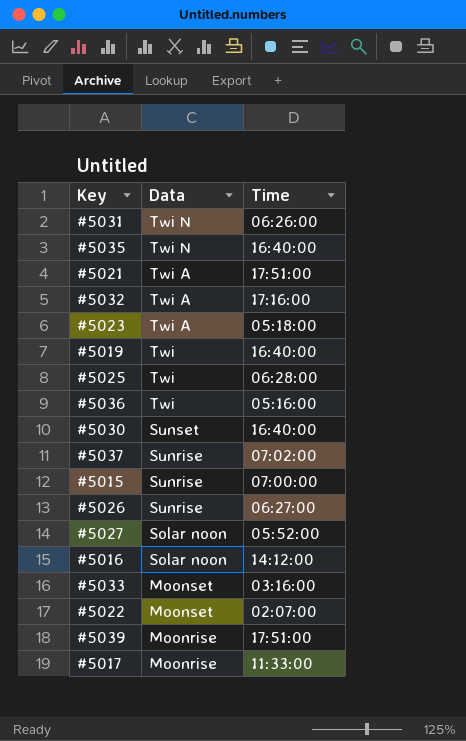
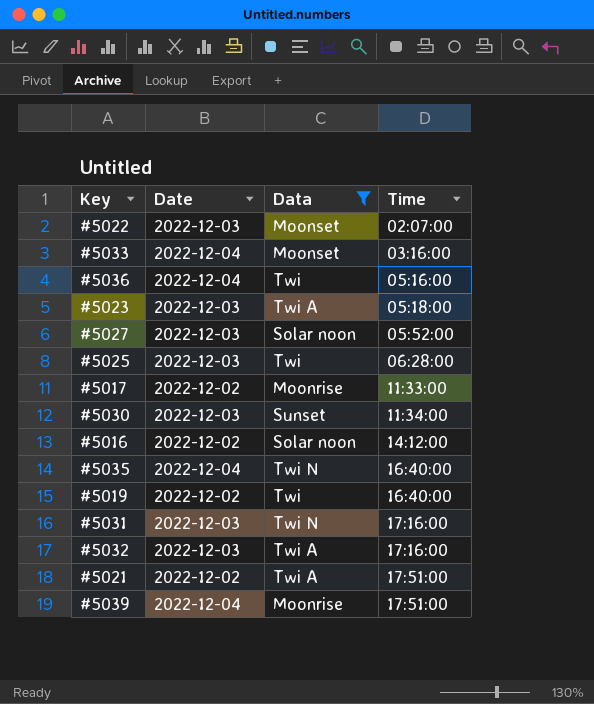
filter: none -> Data != Sunrise
row order: Data descending -> Time ascending
column Date | position: none -> 2
#5030 | Time: 16:40:00 -> 11:34:00
#5031 | Time: 06:26:00 -> 17:16:00

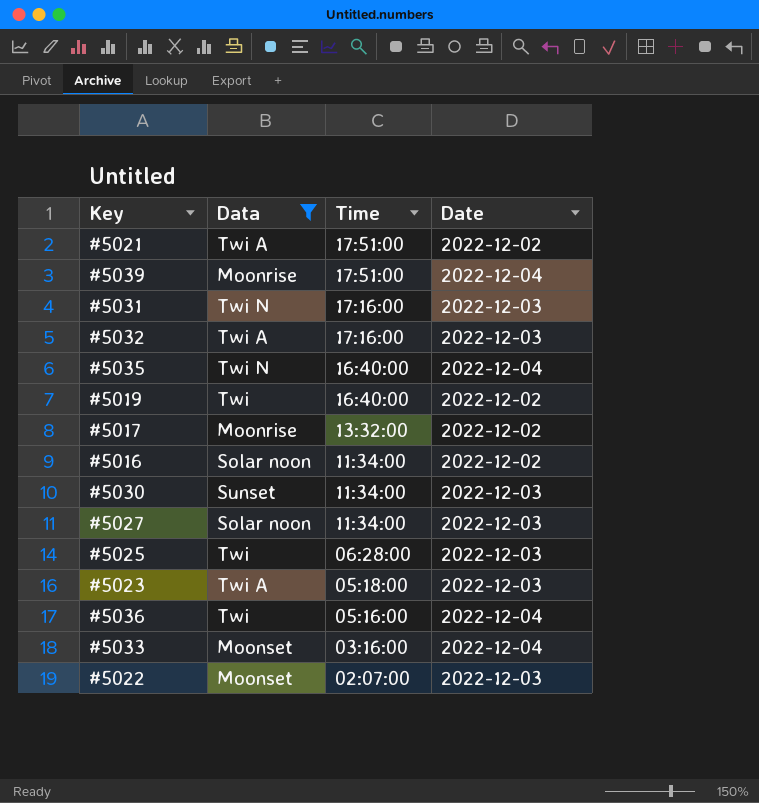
row order: Time ascending -> Time descending
column Date | position: 2 -> 4
#5017 | Time: 11:33:00 -> 13:32:00
#5016 | Time: 14:12:00 -> 11:34:00
#5027 | Time: 05:52:00 -> 11:34:00

